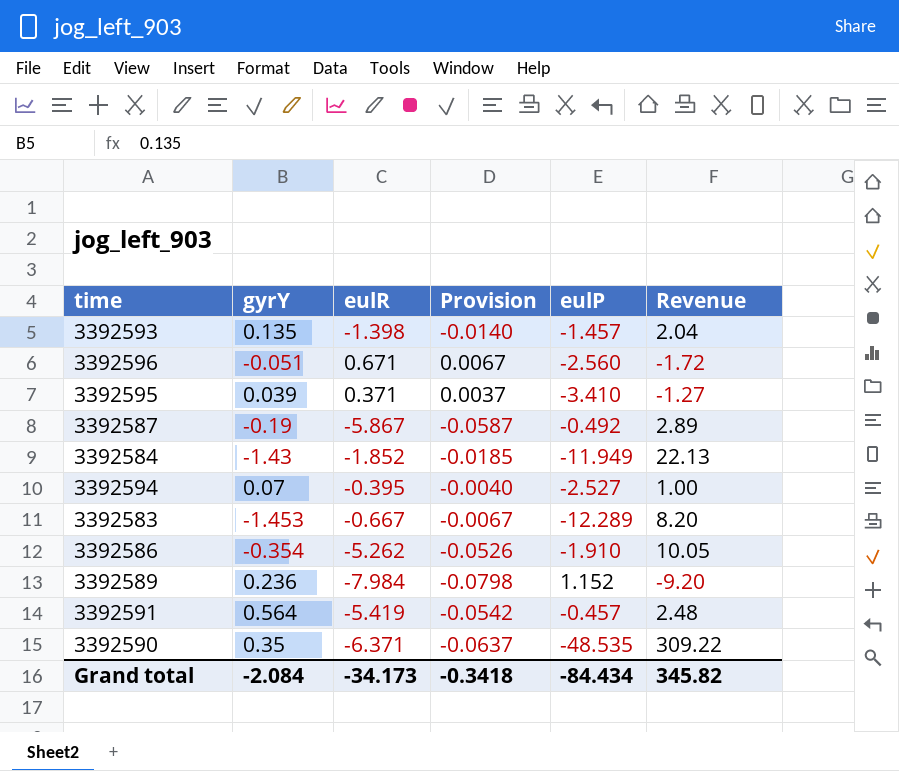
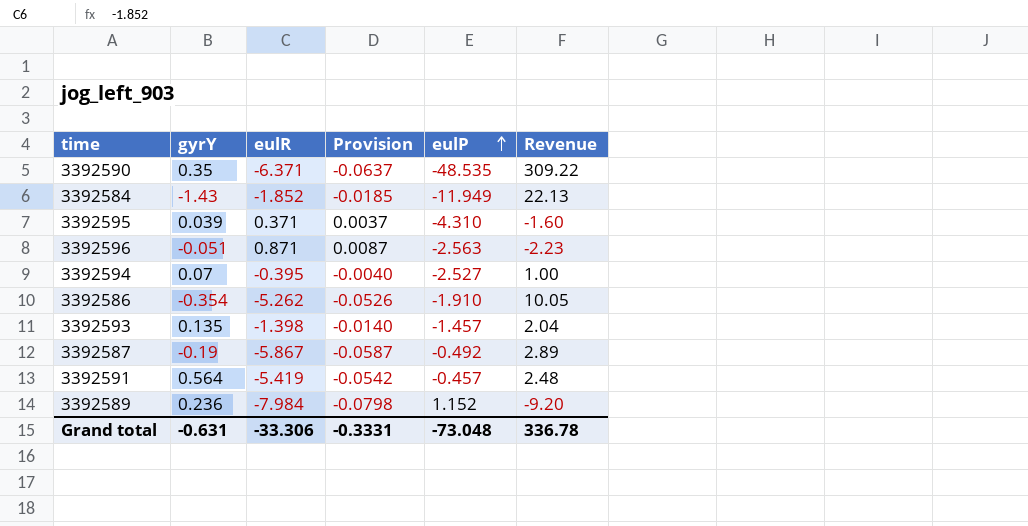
row order: none -> eulP ascending
row 3392583: -1.453 | -0.667 | -0.0067 | -12.289 | 8.20 -> none
3392595 | eulP: -3.410 -> -4.310
3392595 | Revenue: -1.27 -> -1.60
3392596 | eulR: 0.671 -> 0.871
3392596 | Provision: 0.0067 -> 0.0087
3392596 | eulP: -2.560 -> -2.563
3392596 | Revenue: -1.72 -> -2.23
Grand total | gyrY: -2.084 -> -0.631
Grand total | eulR: -34.173 -> -33.306
Grand total | Provision: -0.3418 -> -0.3331
Grand total | eulP: -84.434 -> -73.048
Grand total | Revenue: 345.82 -> 336.78

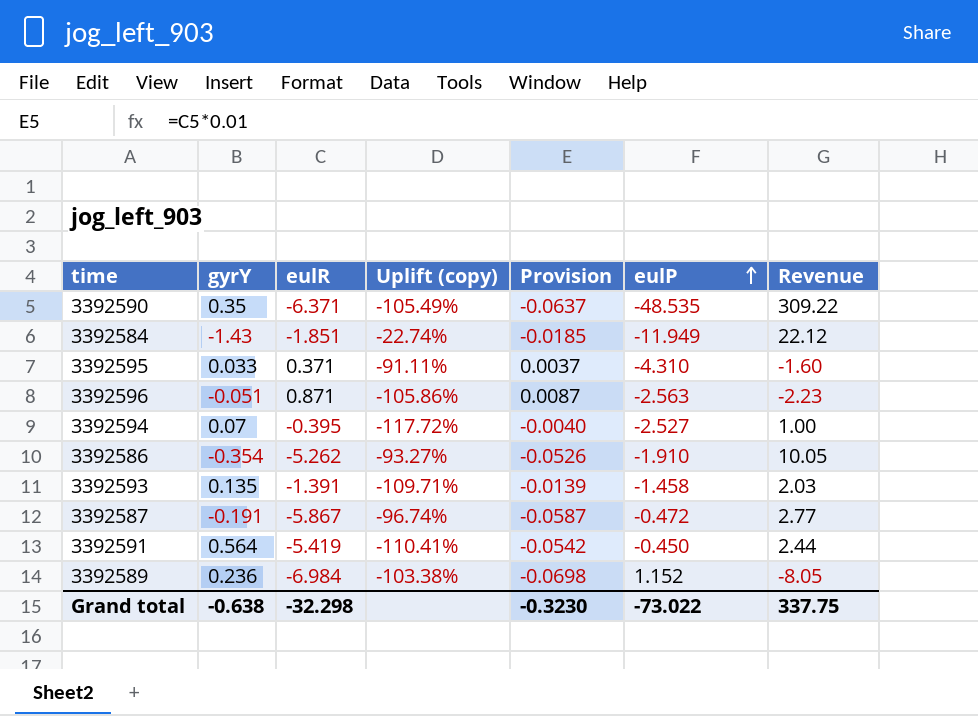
column Uplift (copy) | formula: none -> ([gyrY] - [eulR]) / [eulR]
3392584 | eulR: -1.852 -> -1.851
3392584 | Revenue: 22.13 -> 22.12
3392595 | gyrY: 0.039 -> 0.033
3392593 | eulR: -1.398 -> -1.391
3392593 | Provision: -0.0140 -> -0.0139
3392593 | eulP: -1.457 -> -1.458
3392593 | Revenue: 2.04 -> 2.03
3392587 | gyrY: -0.19 -> -0.191
3392587 | eulP: -0.492 -> -0.472
3392587 | Revenue: 2.89 -> 2.77
3392591 | eulP: -0.457 -> -0.450
3392591 | Revenue: 2.48 -> 2.44
3392589 | eulR: -7.984 -> -6.984
3392589 | Provision: -0.0798 -> -0.0698
3392589 | Revenue: -9.20 -> -8.05
Grand total | gyrY: -0.631 -> -0.638
Grand total | eulR: -33.306 -> -32.298
Grand total | Provision: -0.3331 -> -0.3230
Grand total | eulP: -73.048 -> -73.022
Grand total | Revenue: 336.78 -> 337.75

